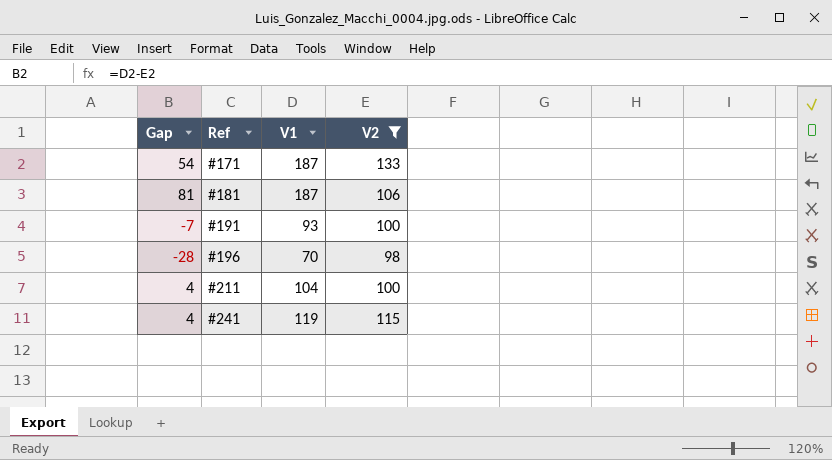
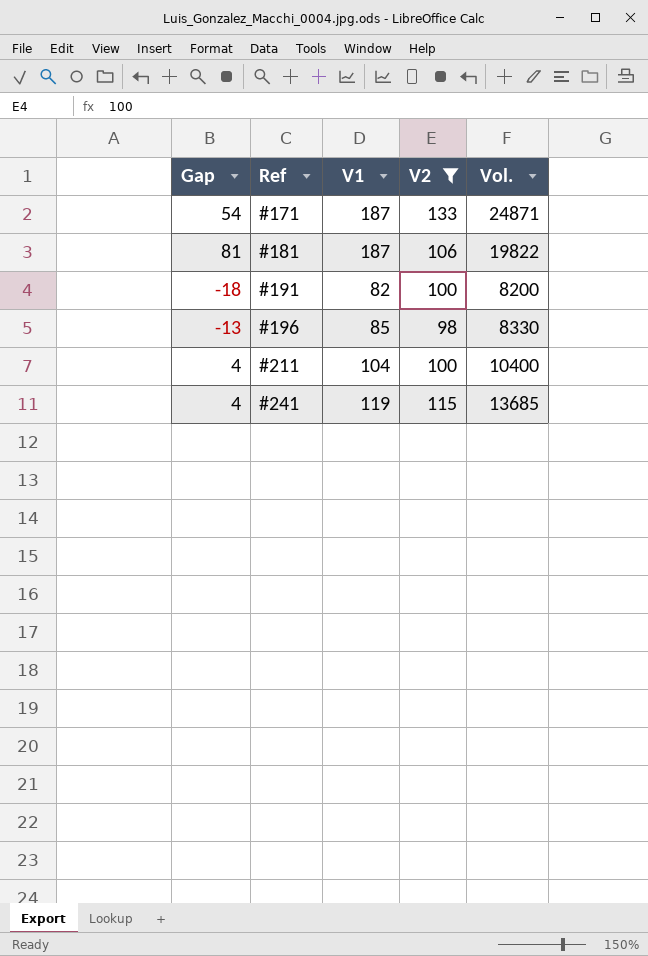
column Vol. | formula: none -> [V1] * [V2]
#191 | Gap: -7 -> -18
#191 | V1: 93 -> 82
#196 | Gap: -28 -> -13
#196 | V1: 70 -> 85

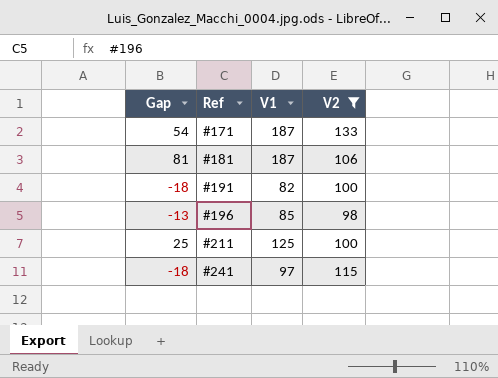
column Vol. | formula: [V1] * [V2] -> none
#211 | Gap: 4 -> 25
#211 | V1: 104 -> 125
#241 | Gap: 4 -> -18
#241 | V1: 119 -> 97

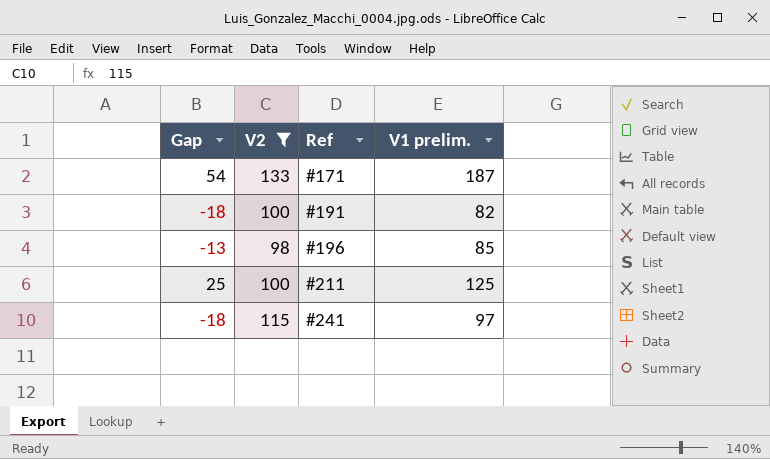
column V2 | position: 4 -> 2
column name: V1 -> V1 prelim.
row #181: 81 | 187 | 106 -> none

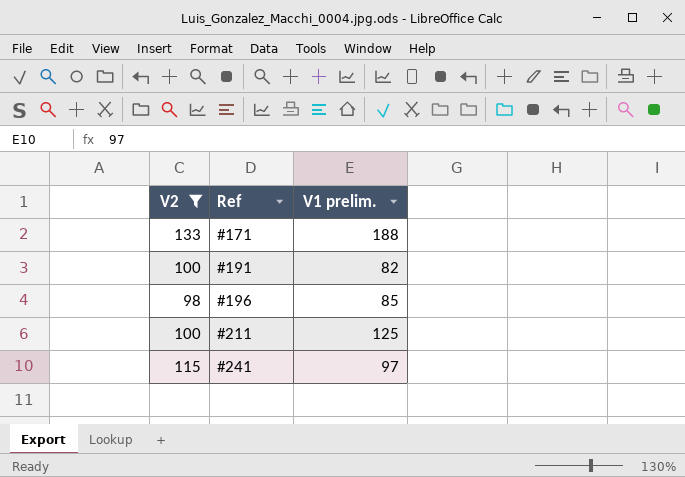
column Gap | formula: [V1 prelim.] - [V2] -> none
#171 | V1 prelim.: 187 -> 188

